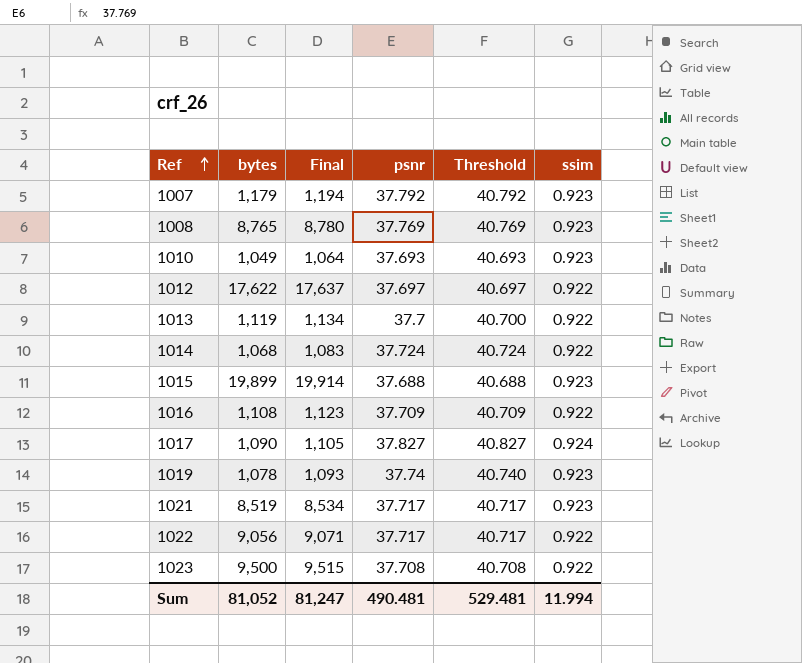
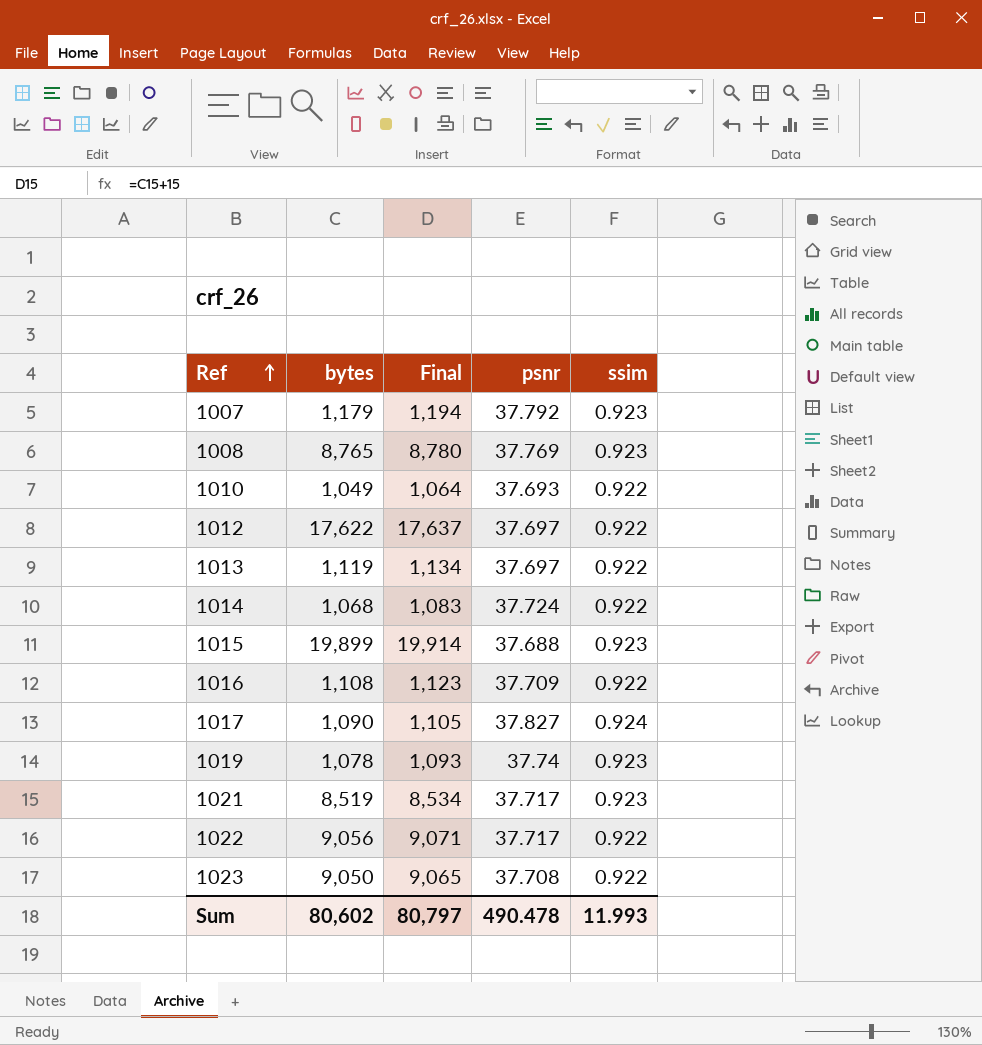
column Threshold | formula: [psnr] + 3 -> none
1010 | ssim: 0.923 -> 0.922
1013 | psnr: 37.7 -> 37.697
1023 | bytes: 9,500 -> 9,050
1023 | Final: 9,515 -> 9,065
Sum | bytes: 81,052 -> 80,602
Sum | Final: 81,247 -> 80,797
Sum | psnr: 490.481 -> 490.478
Sum | ssim: 11.994 -> 11.993

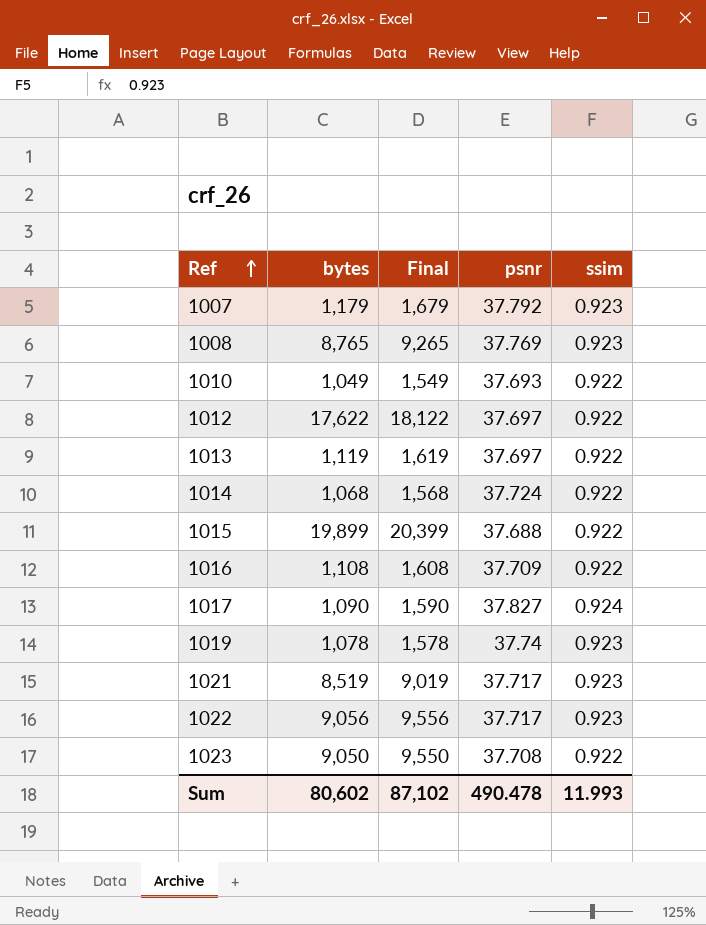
column Final | formula: [bytes] + 15 -> [bytes] + 500
1015 | ssim: 0.923 -> 0.922
1022 | ssim: 0.922 -> 0.923
Sum | Final: 80,797 -> 87,102

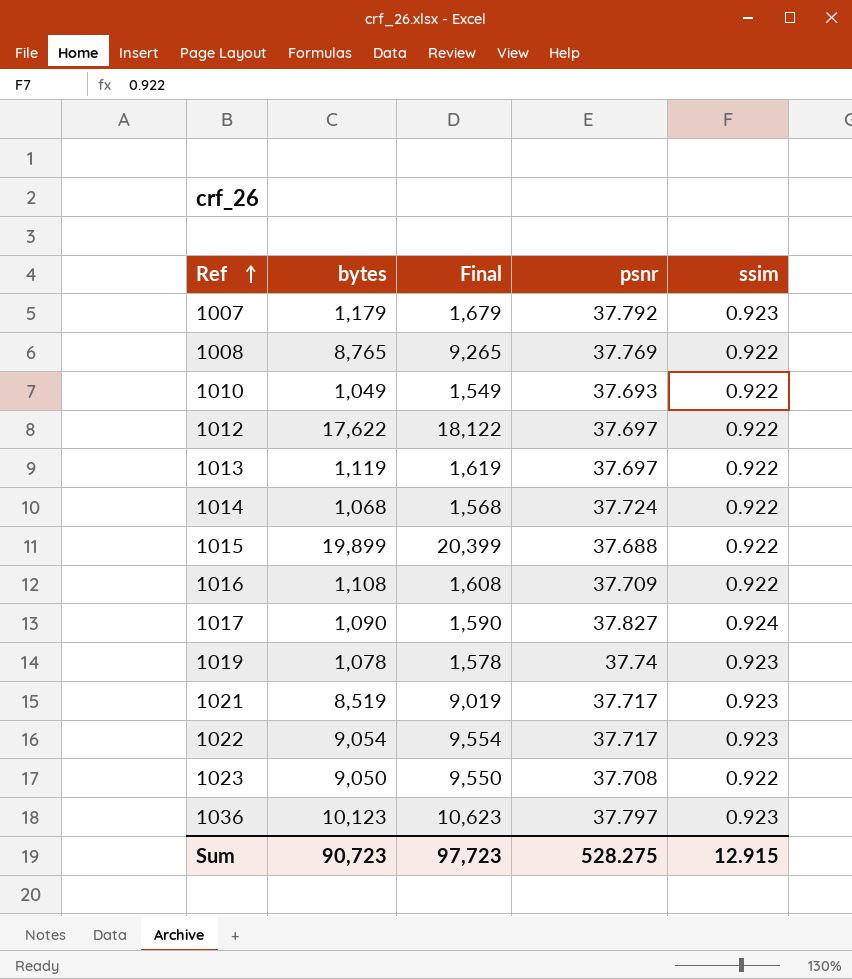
1008 | ssim: 0.923 -> 0.922
1022 | bytes: 9,056 -> 9,054
1022 | Final: 9,556 -> 9,554
row 1036: none -> 10,123 | 10,623 | 37.797 | 0.923
Sum | bytes: 80,602 -> 90,723
Sum | Final: 87,102 -> 97,723
Sum | psnr: 490.478 -> 528.275
Sum | ssim: 11.993 -> 12.915

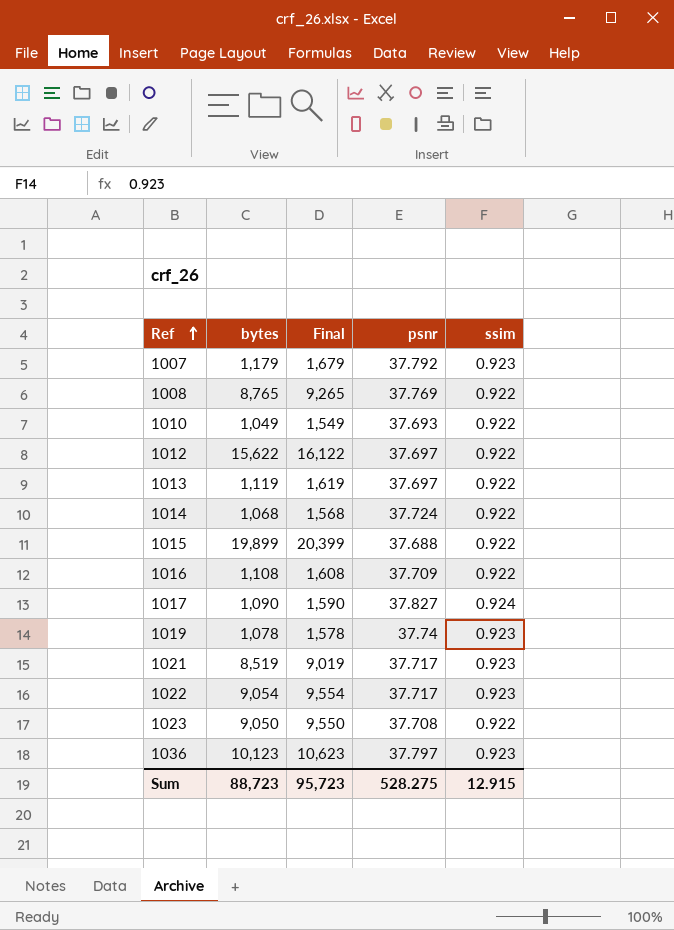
1012 | bytes: 17,622 -> 15,622
1012 | Final: 18,122 -> 16,122
Sum | bytes: 90,723 -> 88,723
Sum | Final: 97,723 -> 95,723

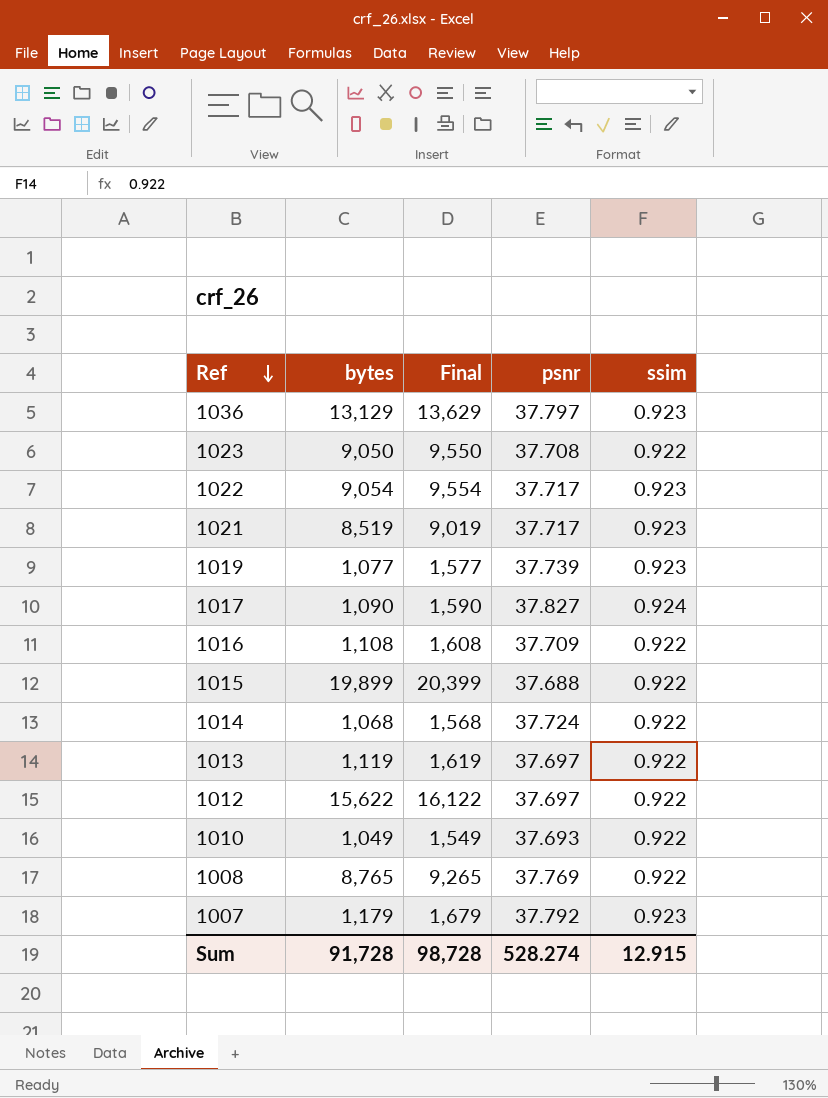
row order: Ref ascending -> Ref descending
1036 | bytes: 10,123 -> 13,129
1036 | Final: 10,623 -> 13,629
1019 | bytes: 1,078 -> 1,077
1019 | Final: 1,578 -> 1,577
1019 | psnr: 37.74 -> 37.739
Sum | bytes: 88,723 -> 91,728
Sum | Final: 95,723 -> 98,728
Sum | psnr: 528.275 -> 528.274

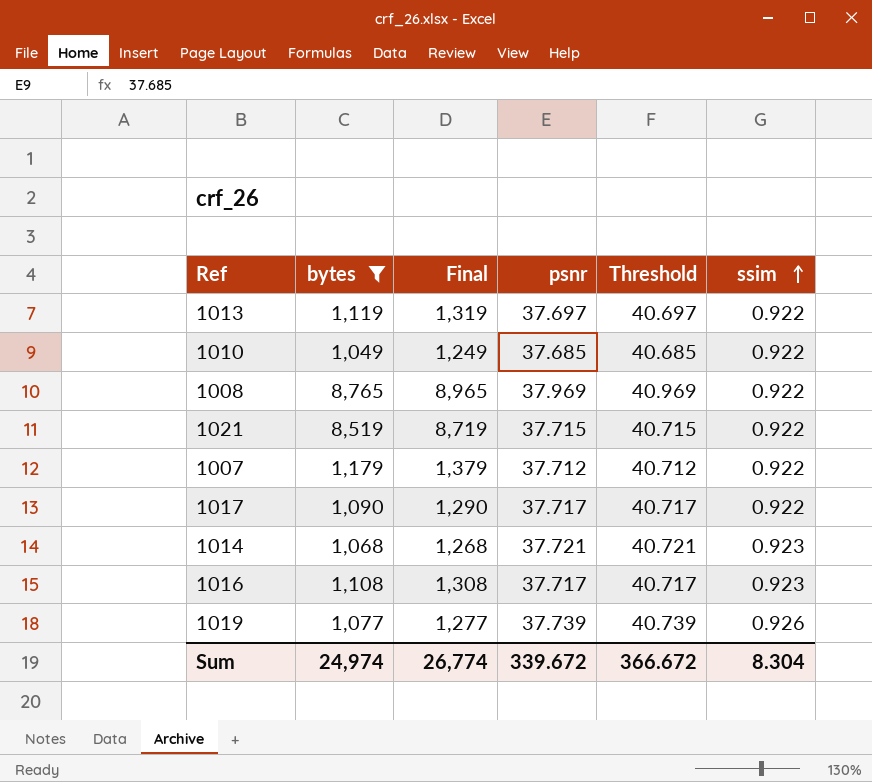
filter: none -> bytes <= 8,765
row order: Ref descending -> ssim ascending
column Final | formula: [bytes] + 500 -> [bytes] + 200
column Threshold | formula: none -> [psnr] + 3
1010 | psnr: 37.693 -> 37.685
1008 | psnr: 37.769 -> 37.969
1021 | psnr: 37.717 -> 37.715
1021 | ssim: 0.923 -> 0.922
1007 | psnr: 37.792 -> 37.712
1007 | ssim: 0.923 -> 0.922
1017 | psnr: 37.827 -> 37.717
1017 | ssim: 0.924 -> 0.922
1014 | psnr: 37.724 -> 37.721
1014 | ssim: 0.922 -> 0.923
1016 | psnr: 37.709 -> 37.717
1016 | ssim: 0.922 -> 0.923
1019 | ssim: 0.923 -> 0.926
Sum | bytes: 91,728 -> 24,974
Sum | Final: 98,728 -> 26,774
Sum | psnr: 528.274 -> 339.672
Sum | ssim: 12.915 -> 8.304

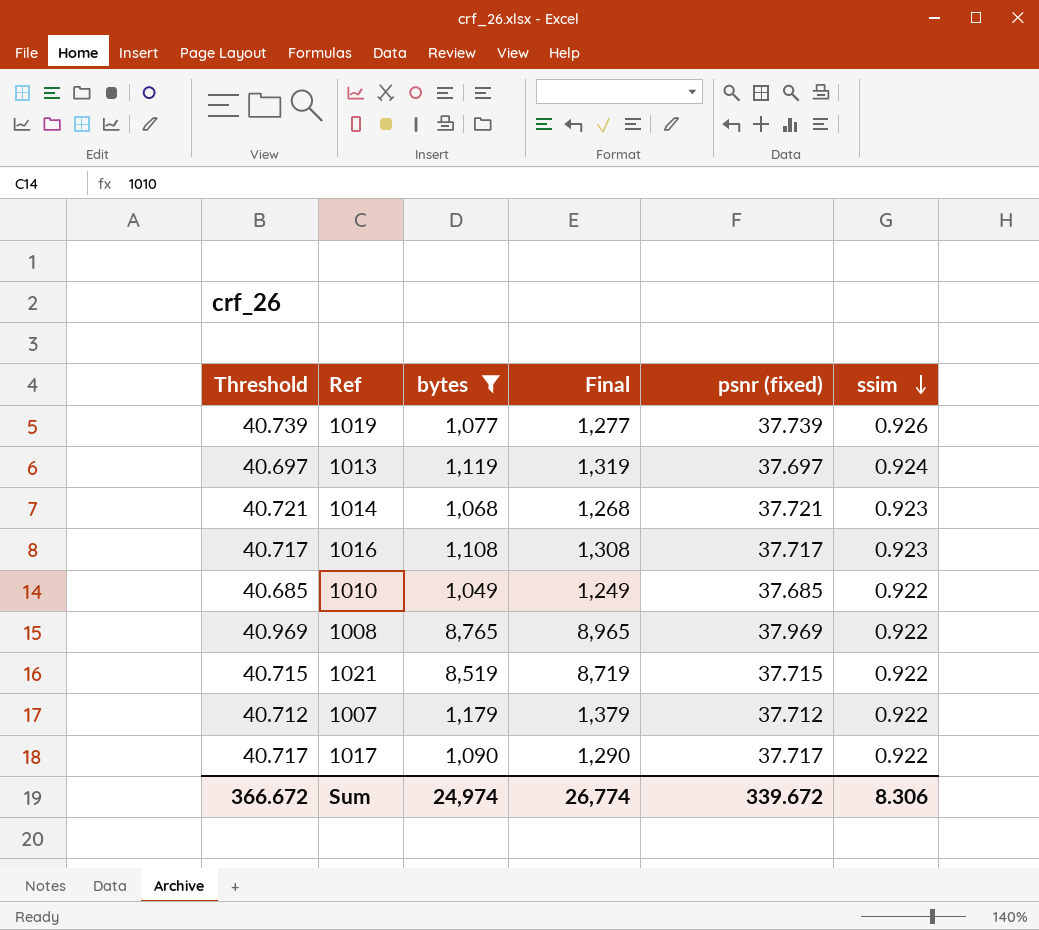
row order: ssim ascending -> ssim descending
column Threshold | position: 5 -> 1
column name: psnr -> psnr (fixed)
1013 | ssim: 0.922 -> 0.924
Sum | ssim: 8.304 -> 8.306

